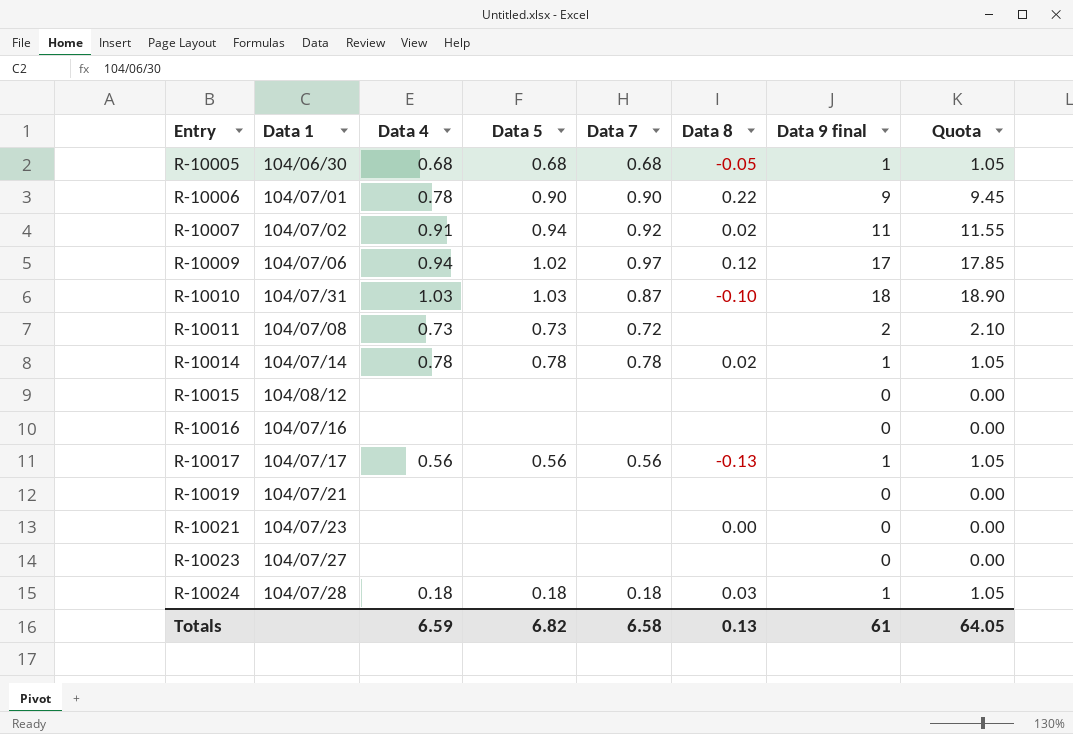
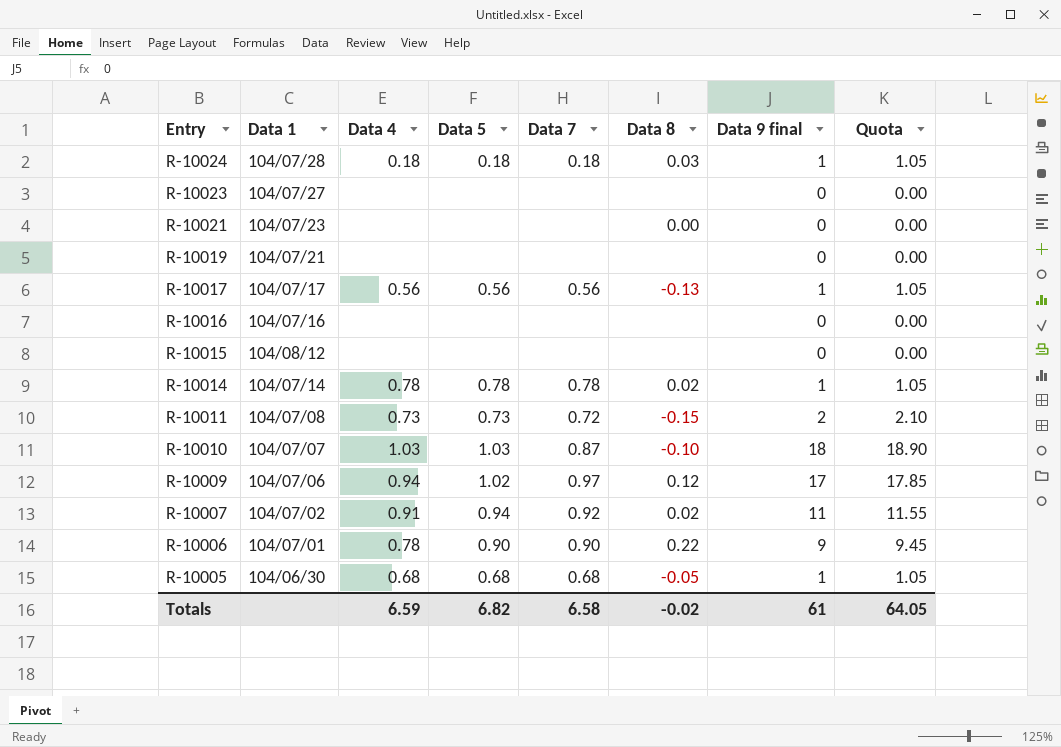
row order: Entry ascending -> Entry descending
R-10011 | Data 8: none -> -0.15
R-10010 | Data 1: 104/07/31 -> 104/07/07
Totals | Data 8: 0.13 -> -0.02

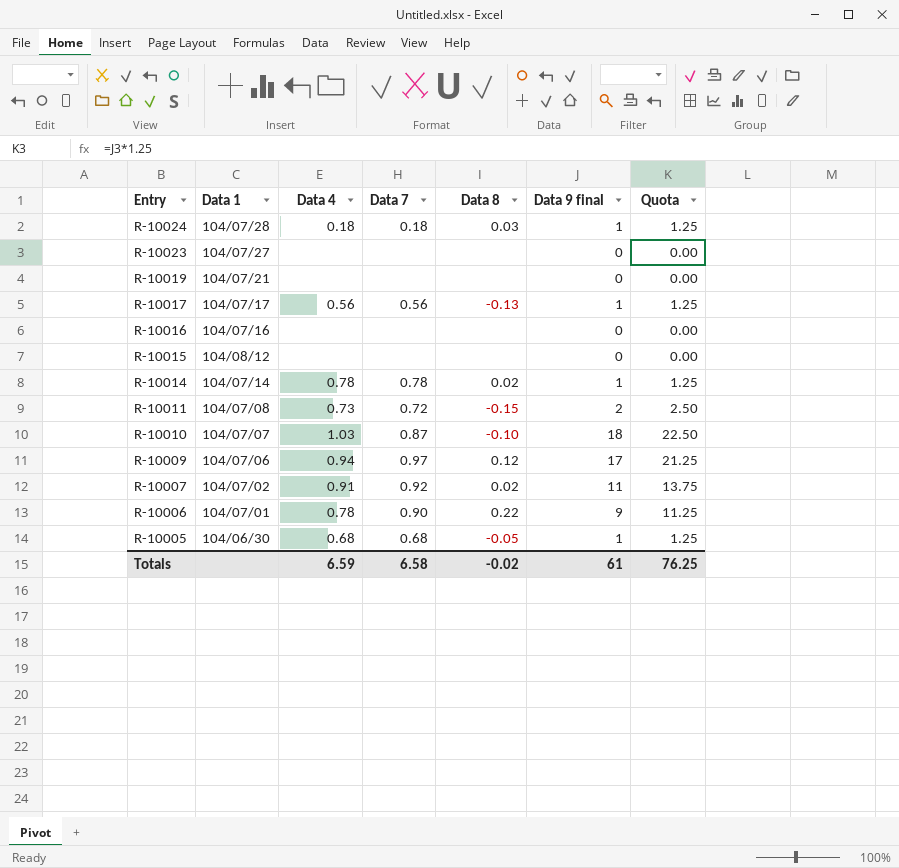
column Data 5 | position: 4 -> none
column Quota | formula: [Data 9 final] * 1.05 -> [Data 9 final] * 1.25
row R-10021: 104/07/23 | none | none | none | 0.00 | 0 | 0.00 -> none
Totals | Quota: 64.05 -> 76.25

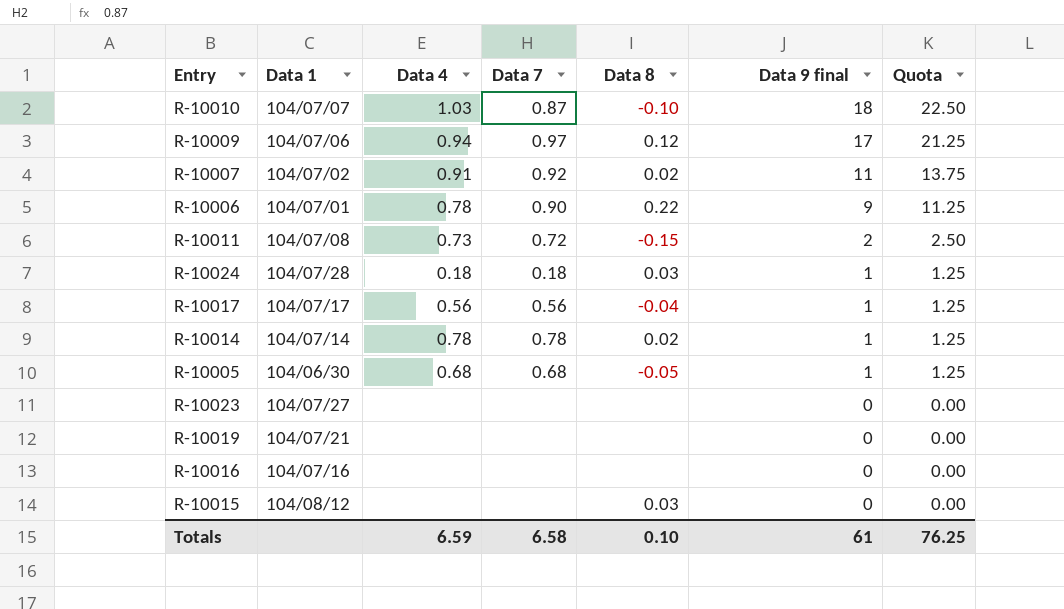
row order: Entry descending -> Data 9 final descending
R-10017 | Data 8: -0.13 -> -0.04
R-10015 | Data 8: none -> 0.03
Totals | Data 8: -0.02 -> 0.10

